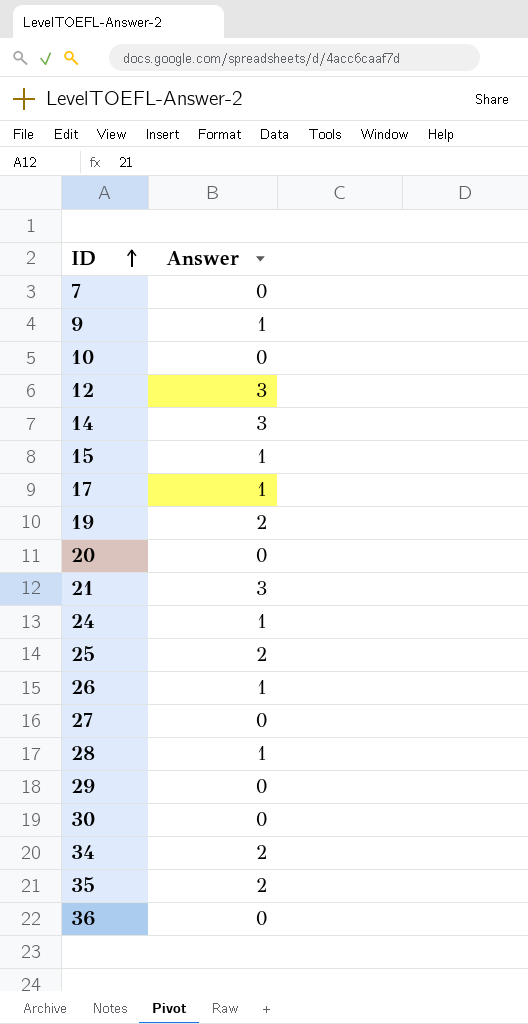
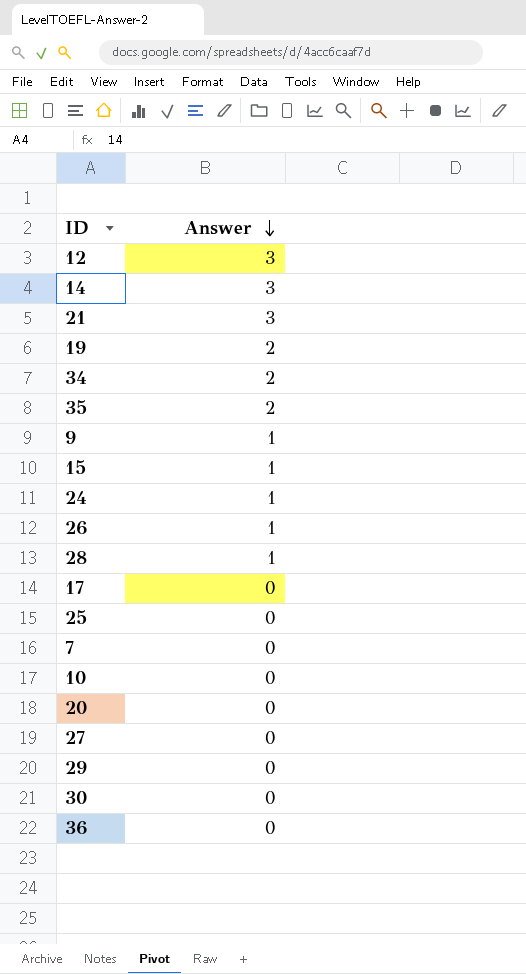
row order: ID ascending -> Answer descending
17 | Answer: 1 -> 0
25 | Answer: 2 -> 0

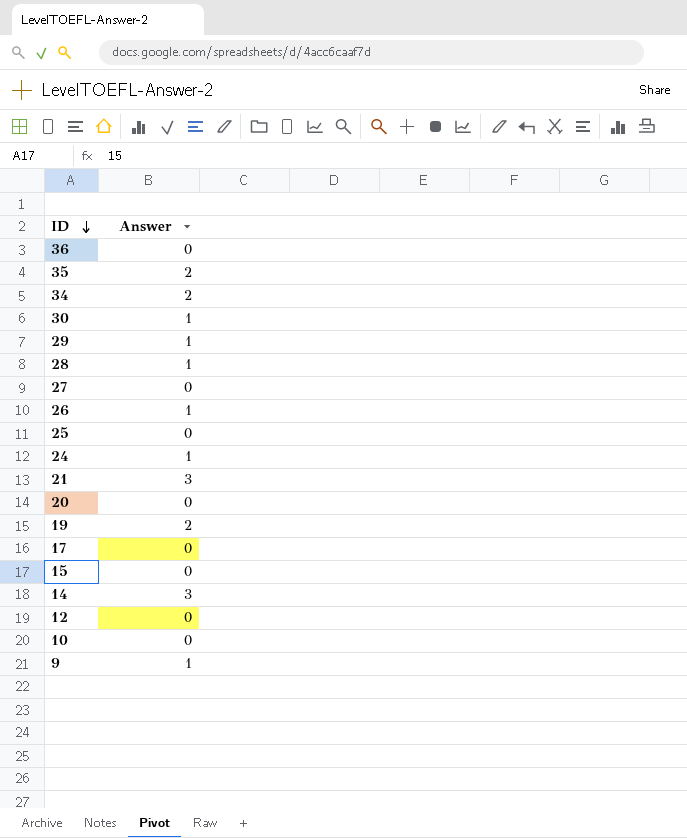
row order: Answer descending -> ID descending
row 7: 0 -> none
30 | Answer: 0 -> 1
29 | Answer: 0 -> 1
15 | Answer: 1 -> 0
12 | Answer: 3 -> 0

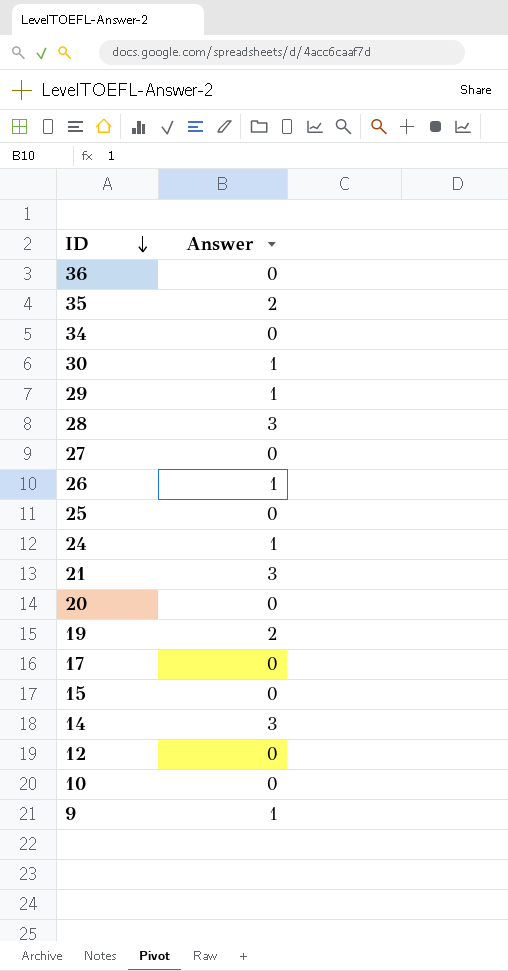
34 | Answer: 2 -> 0
28 | Answer: 1 -> 3

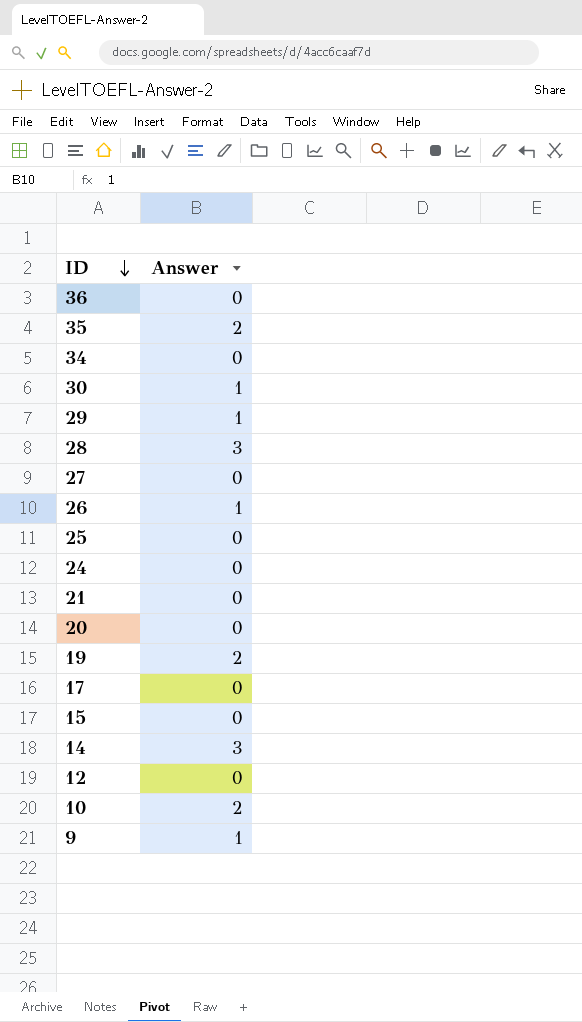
24 | Answer: 1 -> 0
21 | Answer: 3 -> 0
10 | Answer: 0 -> 2

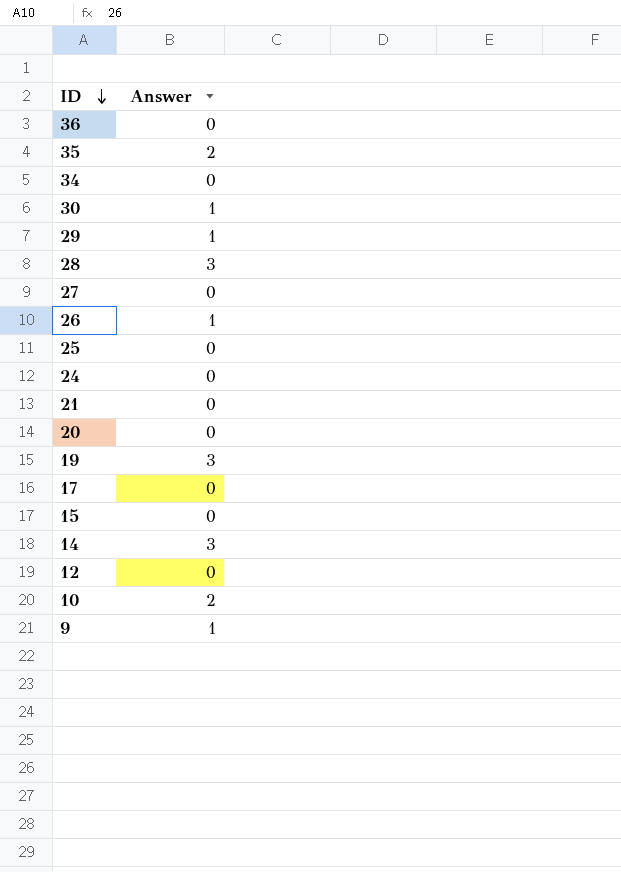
19 | Answer: 2 -> 3

